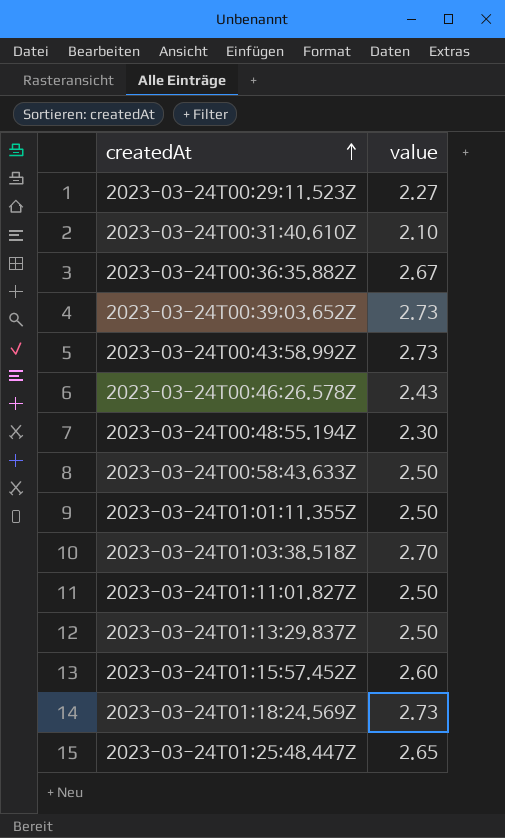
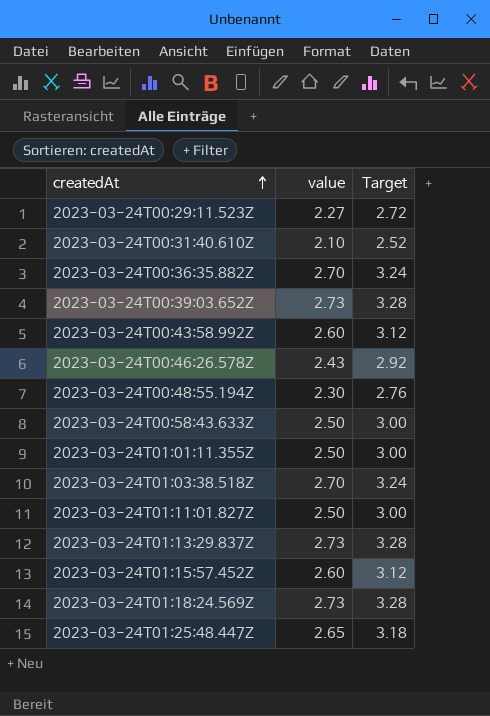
column Target | formula: none -> [value] * 1.2
2023-03-24T00:36:35.882Z | value: 2.67 -> 2.70
2023-03-24T00:43:58.992Z | value: 2.73 -> 2.60
2023-03-24T01:13:29.837Z | value: 2.50 -> 2.73

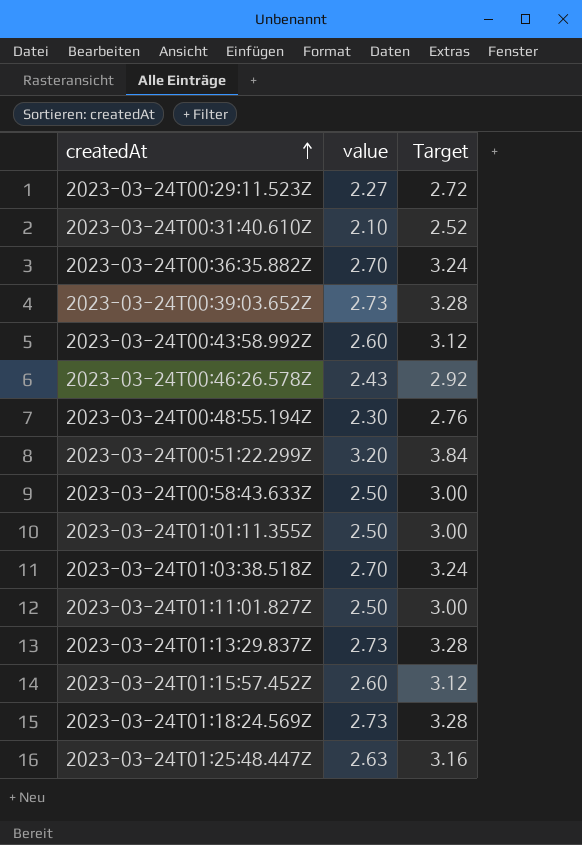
row 2023-03-24T00:51:22.299Z: none -> 3.20 | 3.84
2023-03-24T01:25:48.447Z | value: 2.65 -> 2.63
2023-03-24T01:25:48.447Z | Target: 3.18 -> 3.16

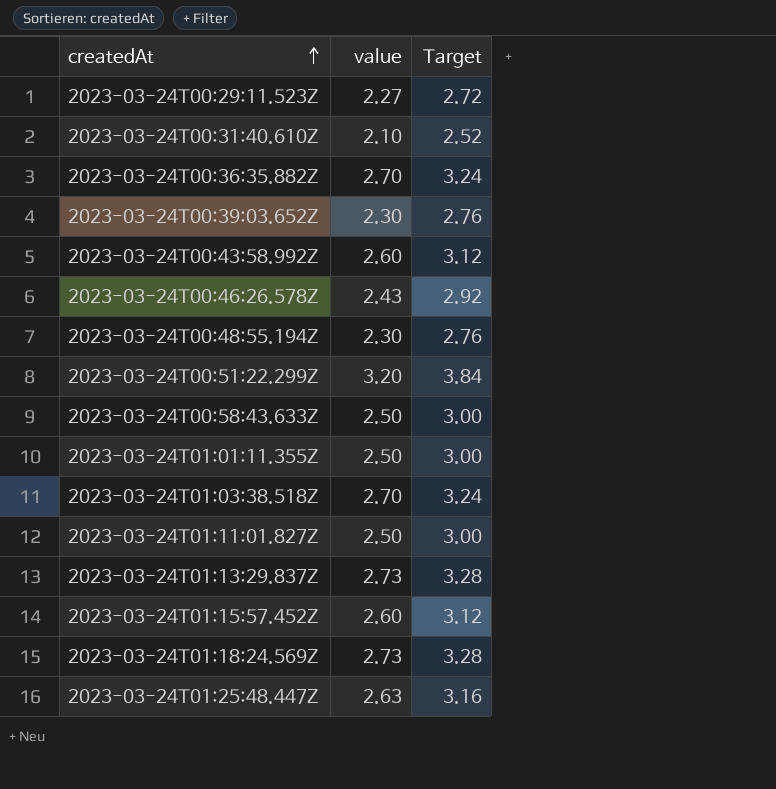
2023-03-24T00:39:03.652Z | value: 2.73 -> 2.30
2023-03-24T00:39:03.652Z | Target: 3.28 -> 2.76

